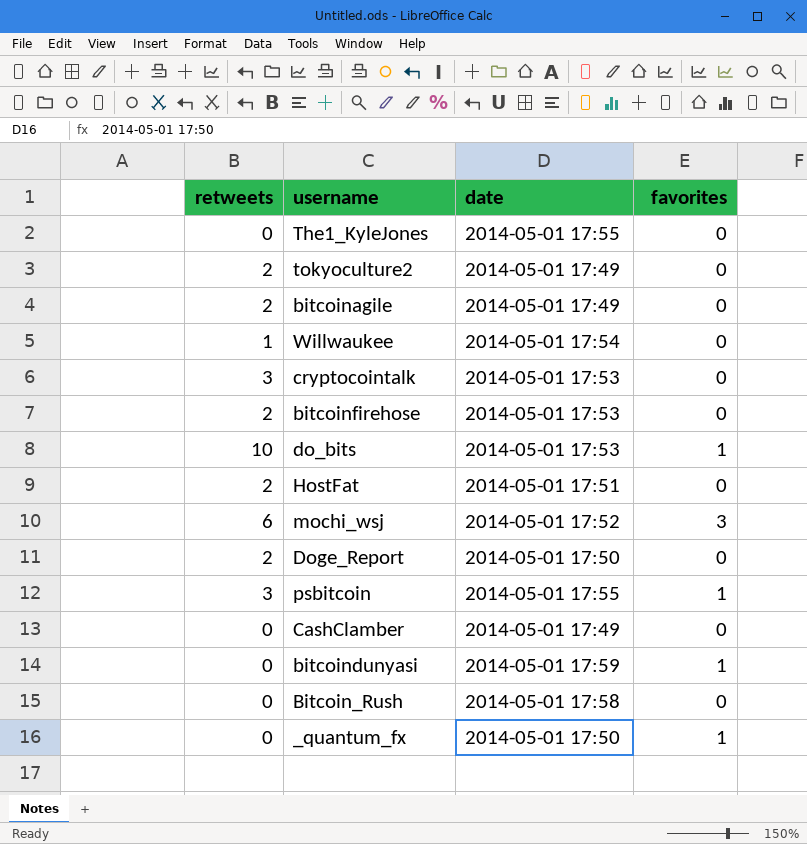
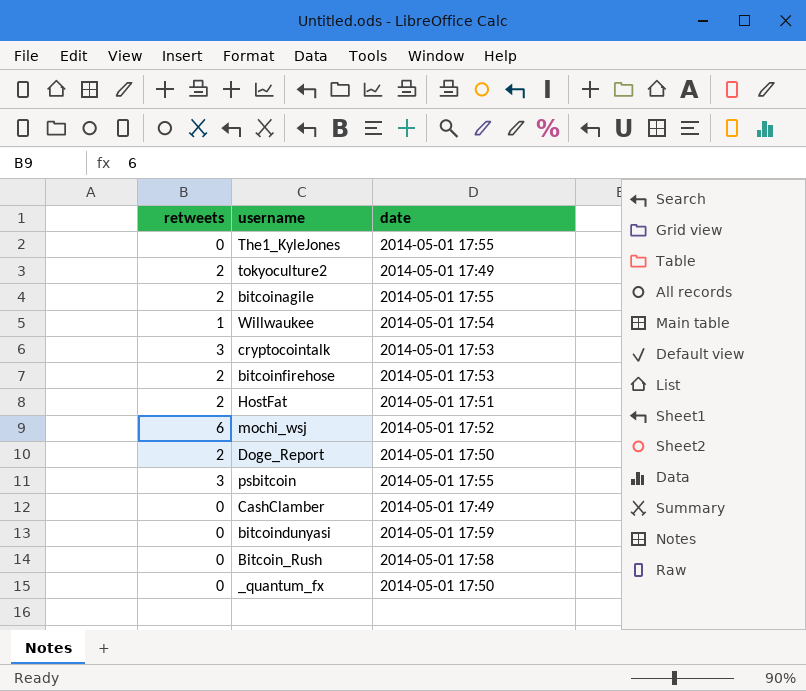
column favorites | position: 4 -> none
row do_bits: 10 | 2014-05-01 17:53 | 1 -> none
bitcoinagile | date: 2014-05-01 17:49 -> 2014-05-01 17:55

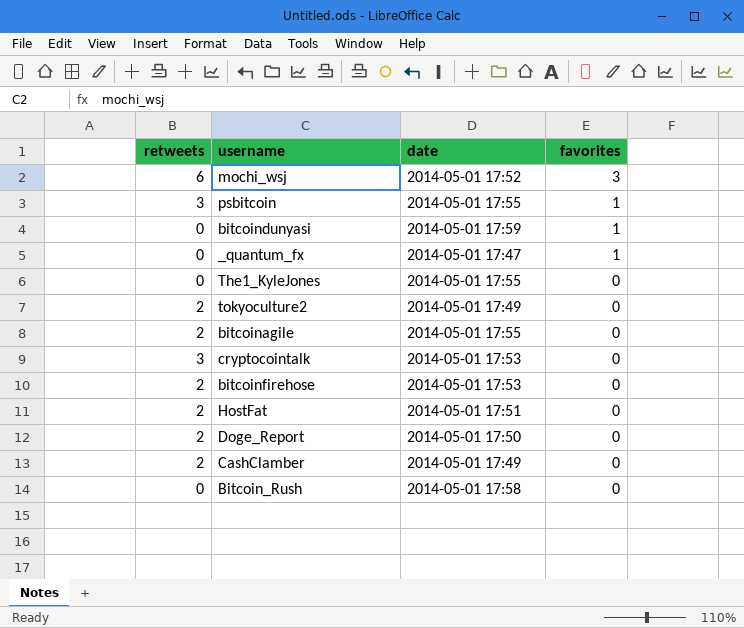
row order: none -> favorites descending
column favorites | position: none -> 4
row Willwaukee: 1 | 2014-05-01 17:54 -> none
_quantum_fx | date: 2014-05-01 17:50 -> 2014-05-01 17:47
CashClamber | retweets: 0 -> 2

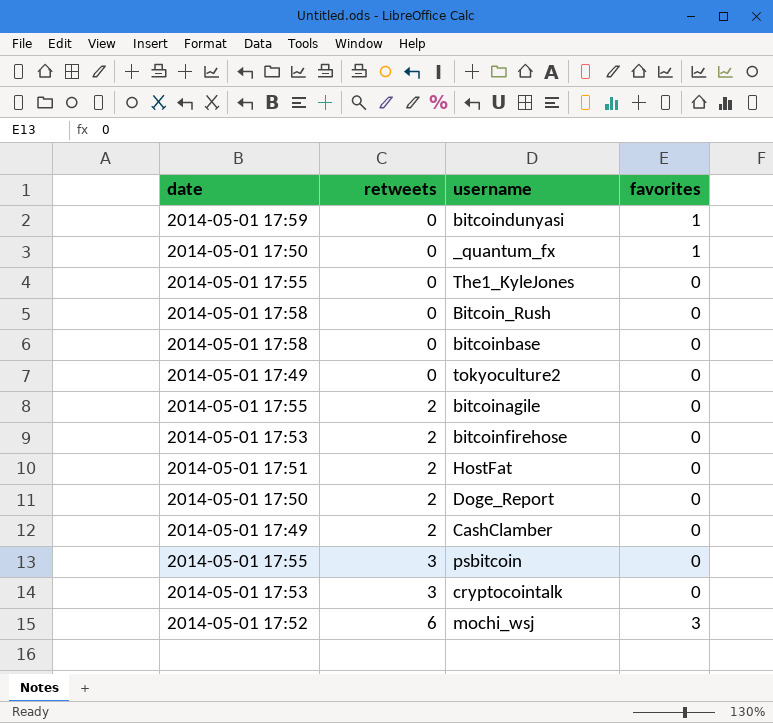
row order: favorites descending -> retweets ascending
column date | position: 3 -> 1
_quantum_fx | date: 2014-05-01 17:47 -> 2014-05-01 17:50
row bitcoinbase: none -> 2014-05-01 17:58 | 0 | 0
tokyoculture2 | retweets: 2 -> 0
psbitcoin | favorites: 1 -> 0

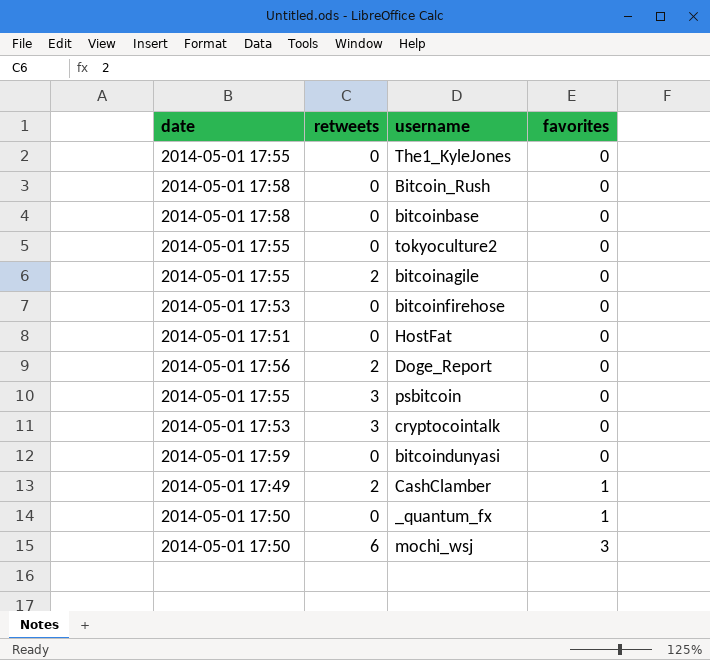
row order: retweets ascending -> favorites ascending
tokyoculture2 | date: 2014-05-01 17:49 -> 2014-05-01 17:55
bitcoinfirehose | retweets: 2 -> 0
HostFat | retweets: 2 -> 0
Doge_Report | date: 2014-05-01 17:50 -> 2014-05-01 17:56
bitcoindunyasi | favorites: 1 -> 0
CashClamber | favorites: 0 -> 1
mochi_wsj | date: 2014-05-01 17:52 -> 2014-05-01 17:50

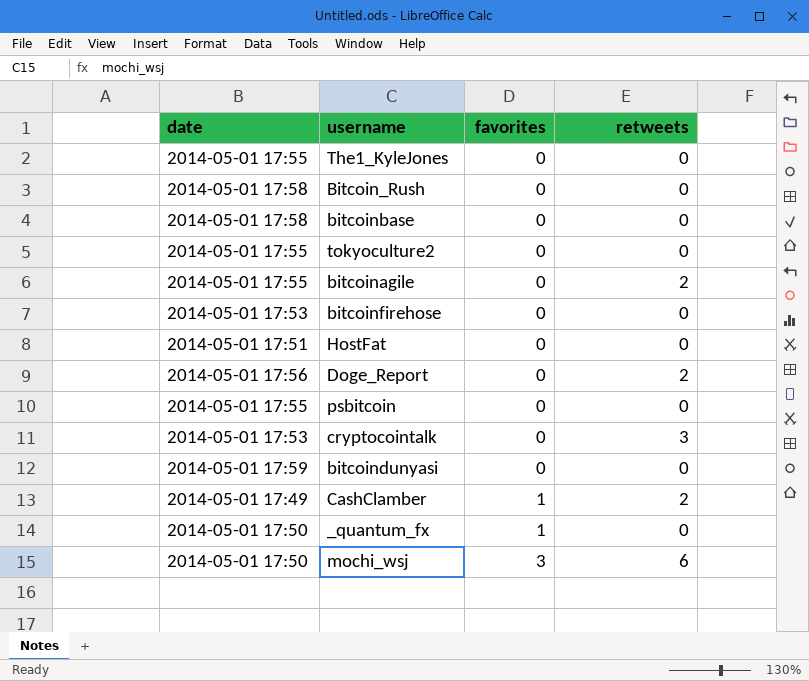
column retweets | position: 2 -> 4
psbitcoin | retweets: 3 -> 0

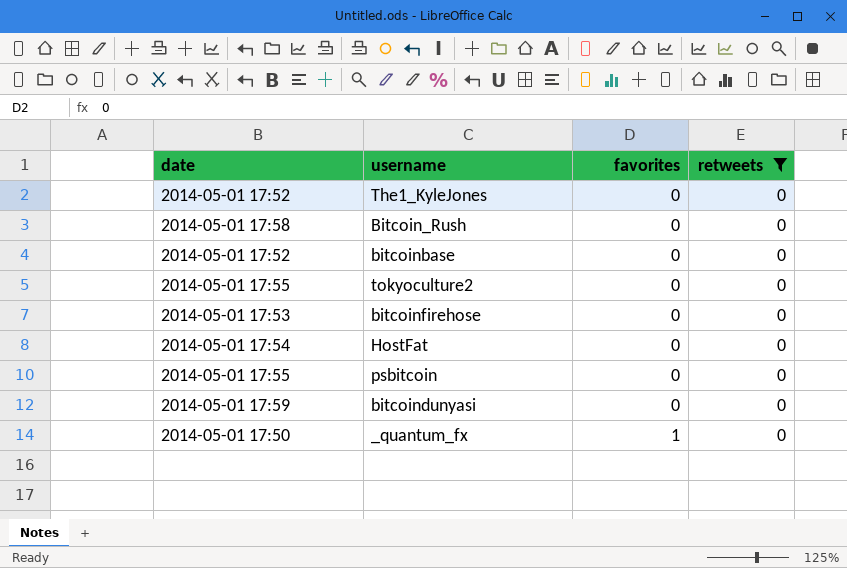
filter: none -> retweets = 0
The1_KyleJones | date: 2014-05-01 17:55 -> 2014-05-01 17:52
bitcoinbase | date: 2014-05-01 17:58 -> 2014-05-01 17:52
HostFat | date: 2014-05-01 17:51 -> 2014-05-01 17:54

